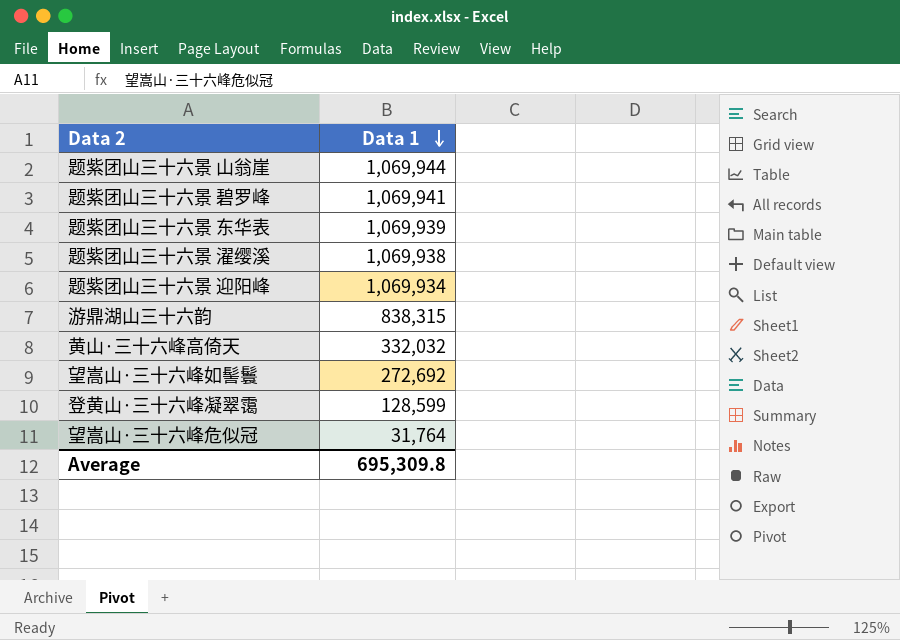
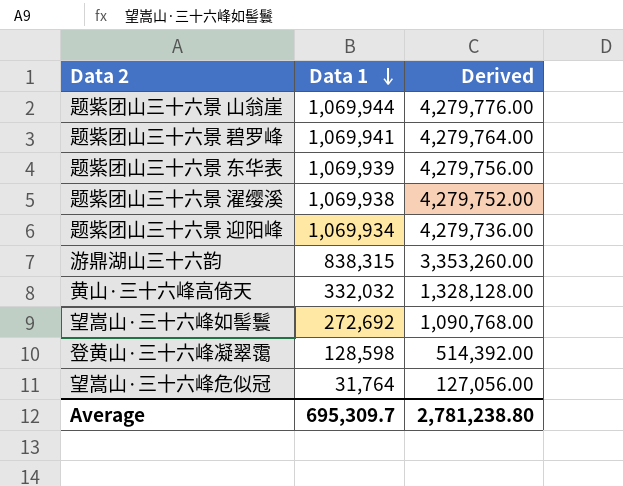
column Derived | formula: none -> [Data 1] * 4
登黄山·三十六峰凝翠霭 | Data 1: 128,599 -> 128,598
Average | Data 1: 695,309.8 -> 695,309.7

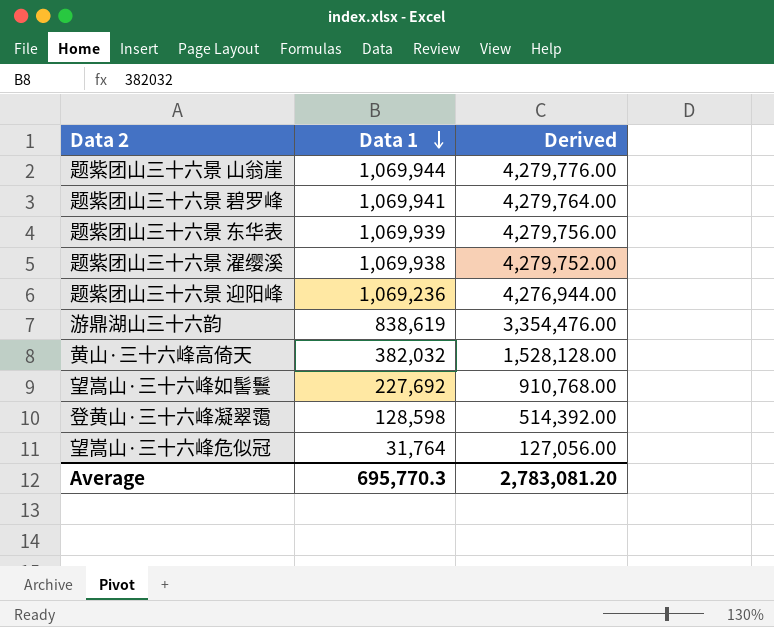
题紫团山三十六景 迎阳峰 | Data 1: 1,069,934 -> 1,069,236
题紫团山三十六景 迎阳峰 | Derived: 4,279,736.00 -> 4,276,944.00
游鼎湖山三十六韵 | Data 1: 838,315 -> 838,619
游鼎湖山三十六韵 | Derived: 3,353,260.00 -> 3,354,476.00
黄山·三十六峰高倚天 | Data 1: 332,032 -> 382,032
黄山·三十六峰高倚天 | Derived: 1,328,128.00 -> 1,528,128.00
望嵩山·三十六峰如髻鬟 | Data 1: 272,692 -> 227,692
望嵩山·三十六峰如髻鬟 | Derived: 1,090,768.00 -> 910,768.00
Average | Data 1: 695,309.7 -> 695,770.3
Average | Derived: 2,781,238.80 -> 2,783,081.20

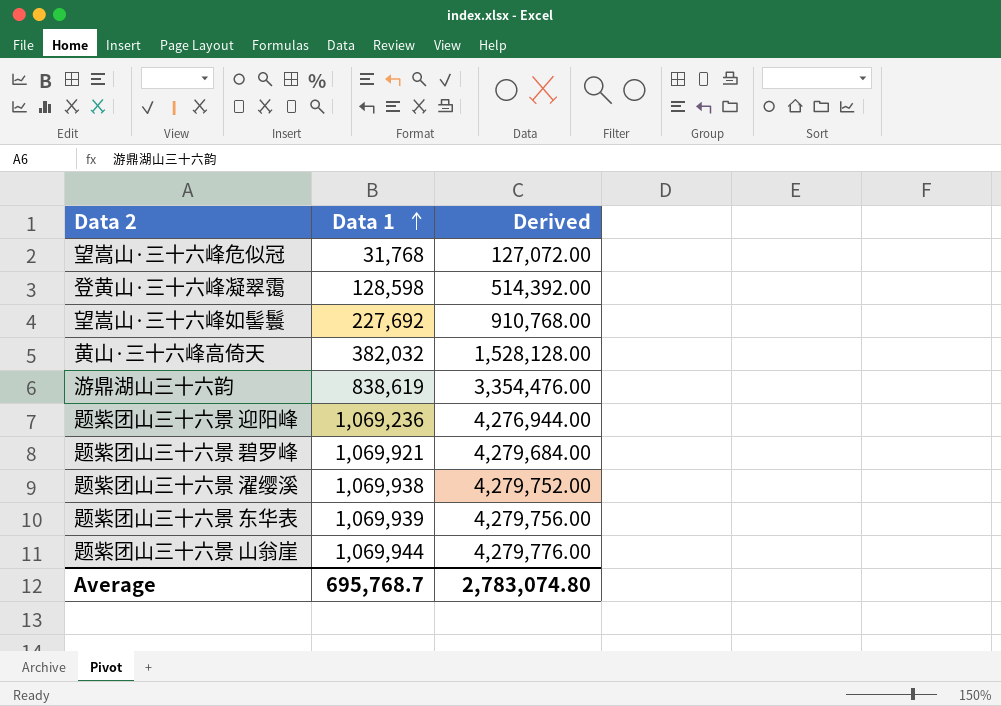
row order: Data 1 descending -> Data 1 ascending
望嵩山·三十六峰危似冠 | Data 1: 31,764 -> 31,768
望嵩山·三十六峰危似冠 | Derived: 127,056.00 -> 127,072.00
题紫团山三十六景 碧罗峰 | Data 1: 1,069,941 -> 1,069,921
题紫团山三十六景 碧罗峰 | Derived: 4,279,764.00 -> 4,279,684.00
Average | Data 1: 695,770.3 -> 695,768.7
Average | Derived: 2,783,081.20 -> 2,783,074.80

